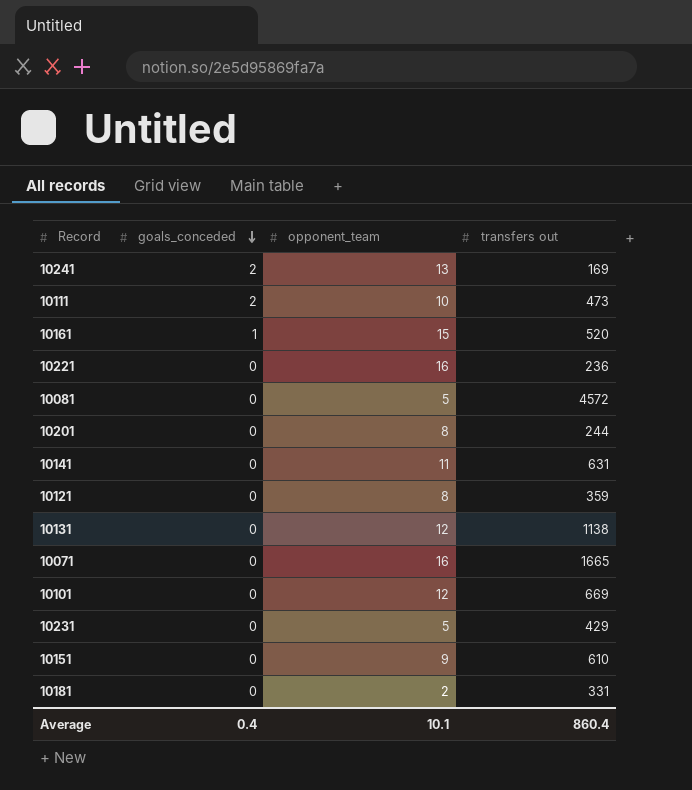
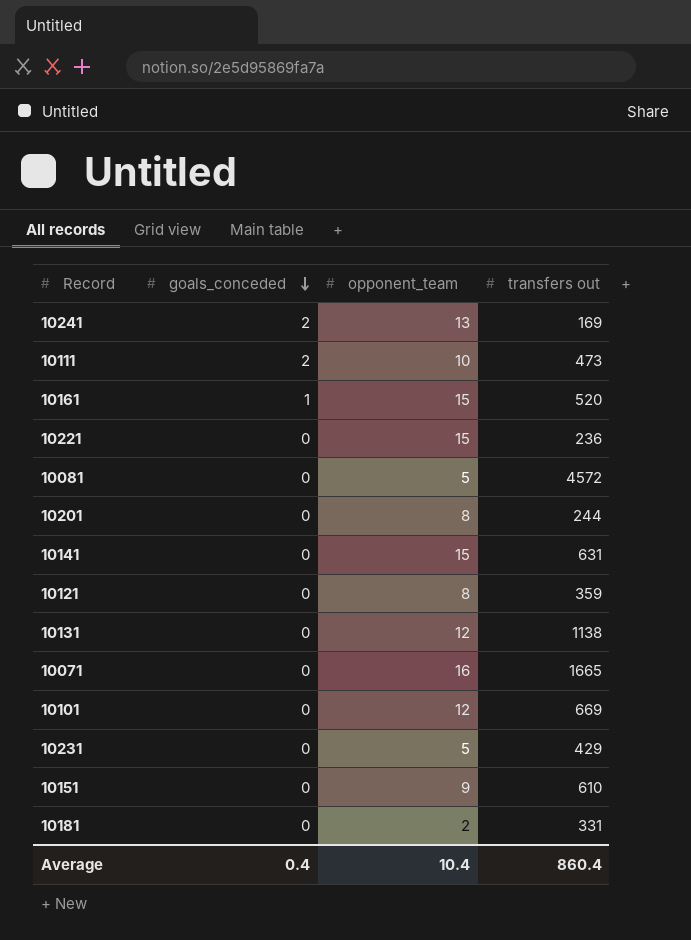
10221 | opponent_team: 16 -> 15
10141 | opponent_team: 11 -> 15
Average | opponent_team: 10.1 -> 10.4

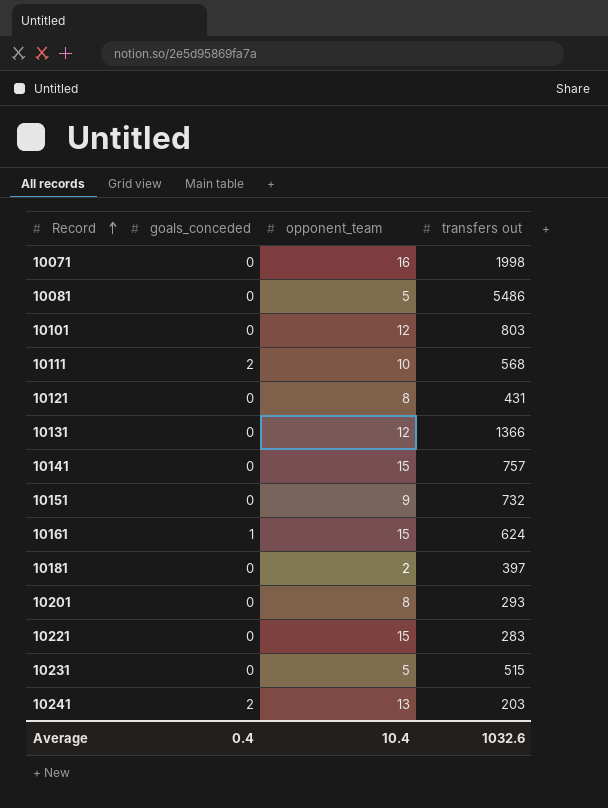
row order: goals_conceded descending -> Record ascending
10071 | transfers out: 1665 -> 1998
10081 | transfers out: 4572 -> 5486
10101 | transfers out: 669 -> 803
10111 | transfers out: 473 -> 568
10121 | transfers out: 359 -> 431
10131 | transfers out: 1138 -> 1366
10141 | transfers out: 631 -> 757
10151 | transfers out: 610 -> 732
10161 | transfers out: 520 -> 624
10181 | transfers out: 331 -> 397
10201 | transfers out: 244 -> 293
10221 | transfers out: 236 -> 283
10231 | transfers out: 429 -> 515
10241 | transfers out: 169 -> 203
Average | transfers out: 860.4 -> 1032.6

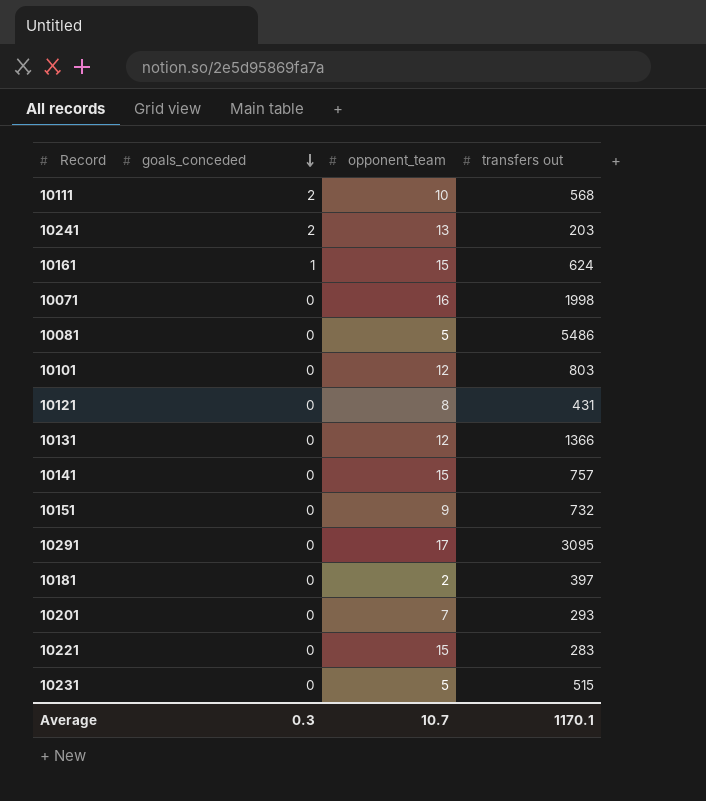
row order: Record ascending -> goals_conceded descending
row 10291: none -> 0 | 17 | 3095
10201 | opponent_team: 8 -> 7
Average | goals_conceded: 0.4 -> 0.3
Average | opponent_team: 10.4 -> 10.7
Average | transfers out: 1032.6 -> 1170.1

